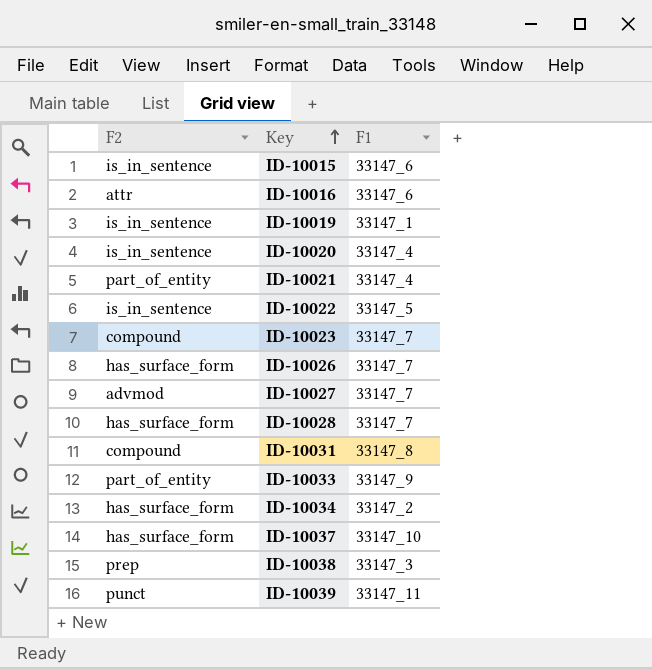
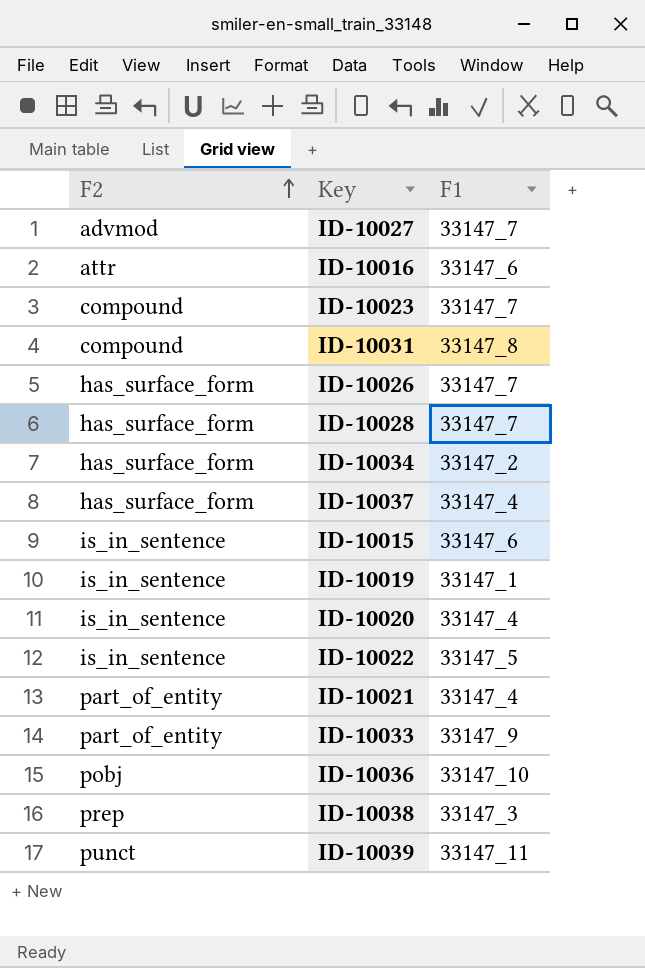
row order: Key ascending -> F2 ascending
ID-10037 | F1: 33147_10 -> 33147_4
row ID-10036: none -> pobj | 33147_10

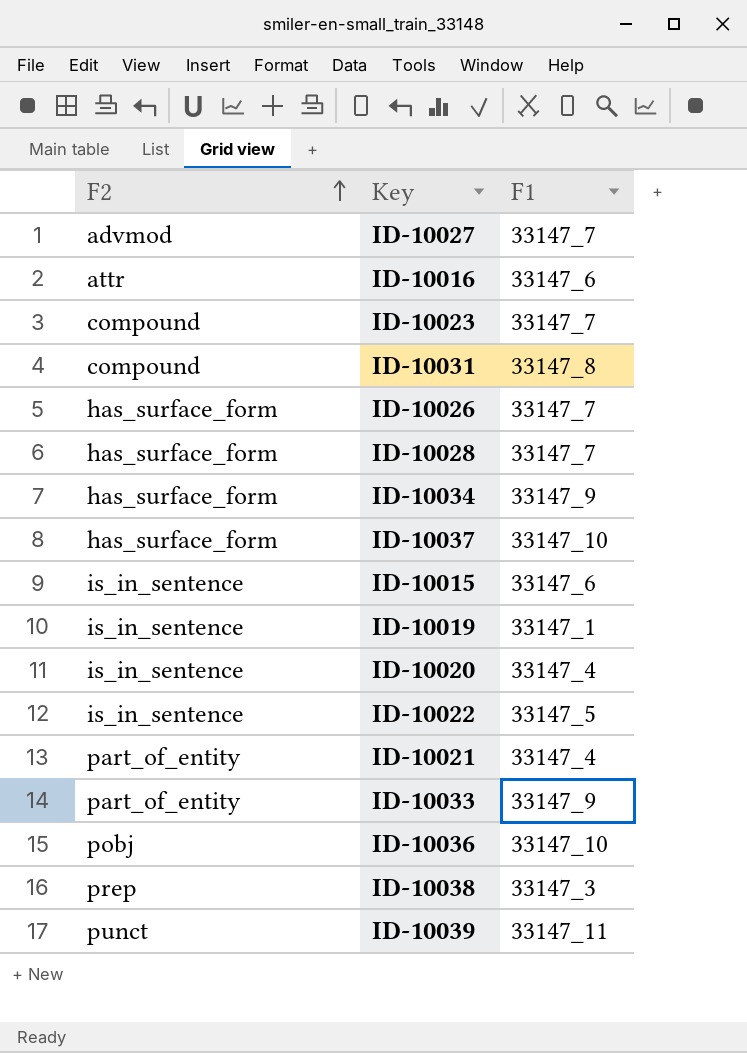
ID-10034 | F1: 33147_2 -> 33147_9
ID-10037 | F1: 33147_4 -> 33147_10

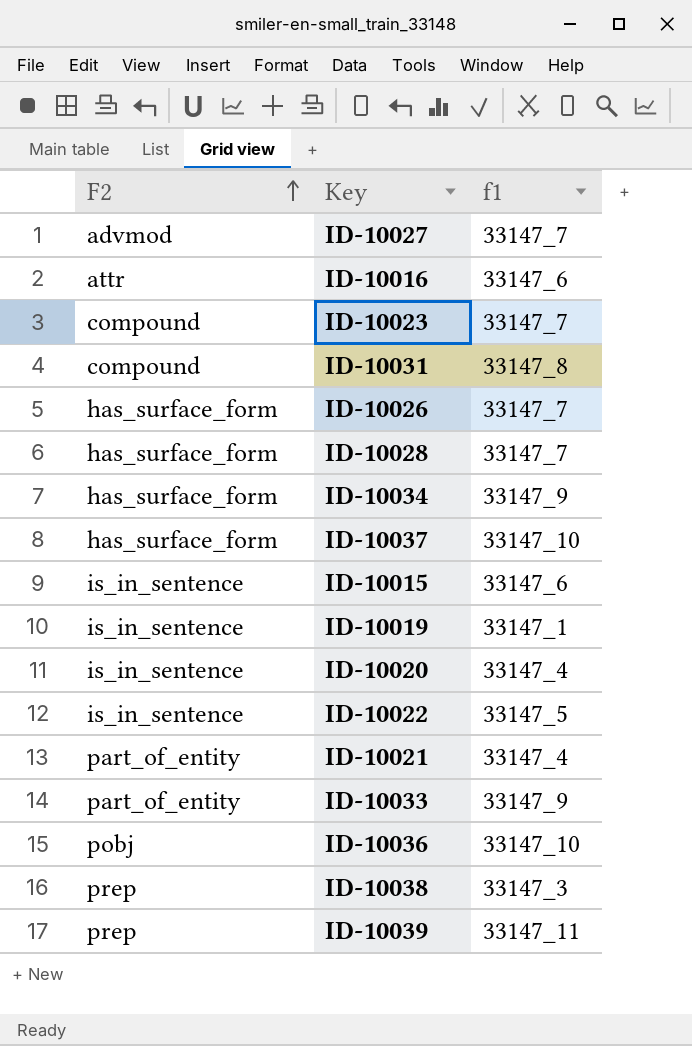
column name: F1 -> f1
ID-10039 | F2: punct -> prep

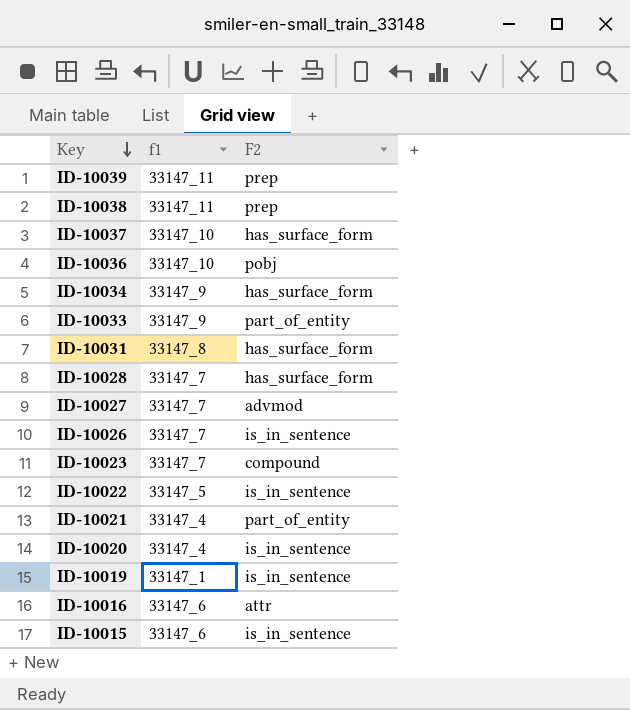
row order: F2 ascending -> Key descending
column F2 | position: 1 -> 3
ID-10038 | f1: 33147_3 -> 33147_11
ID-10031 | F2: compound -> has_surface_form
ID-10026 | F2: has_surface_form -> is_in_sentence

